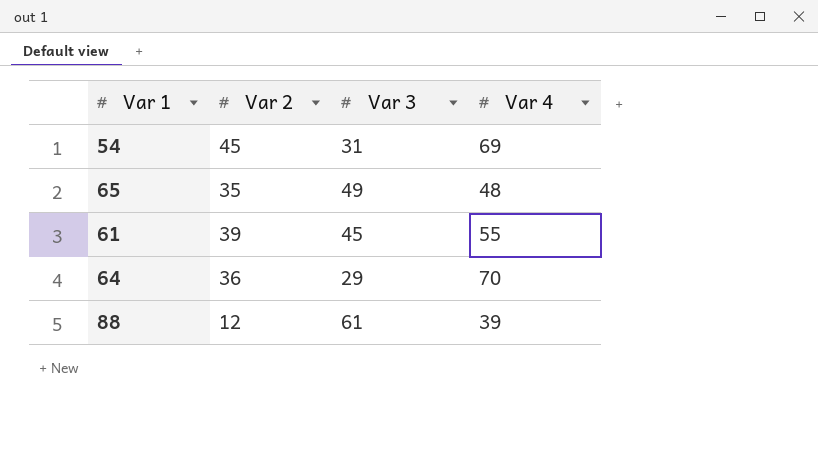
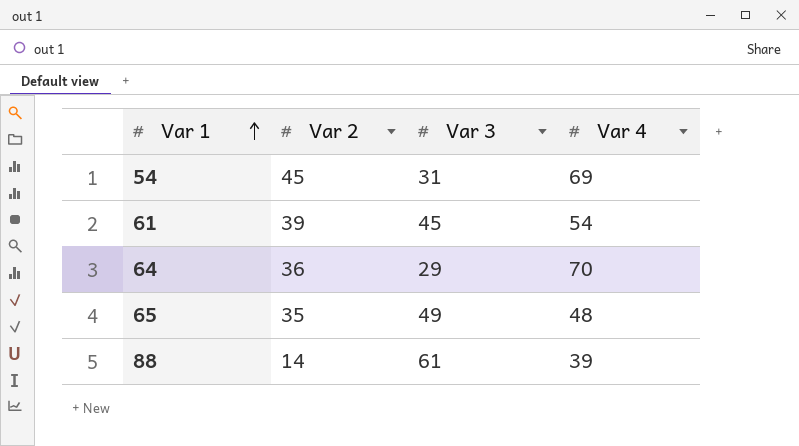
row order: none -> Var 1 ascending
61 | Var 4: 55 -> 54
88 | Var 2: 12 -> 14

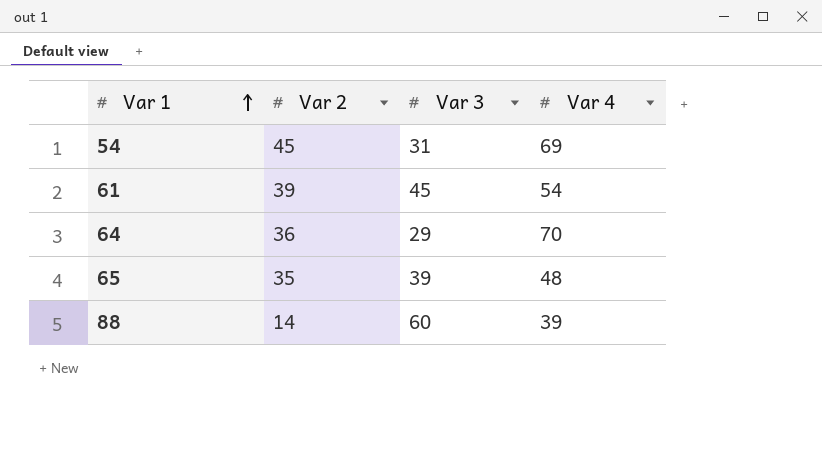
65 | Var 3: 49 -> 39
88 | Var 3: 61 -> 60

